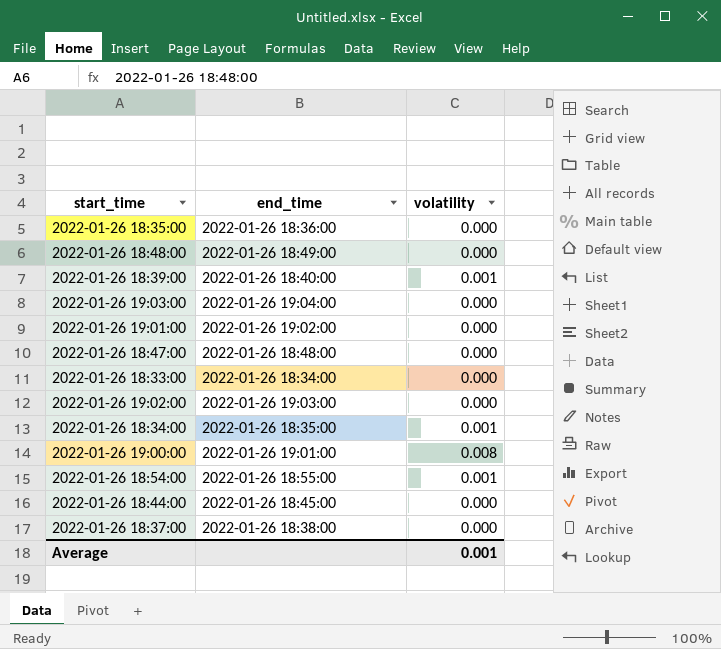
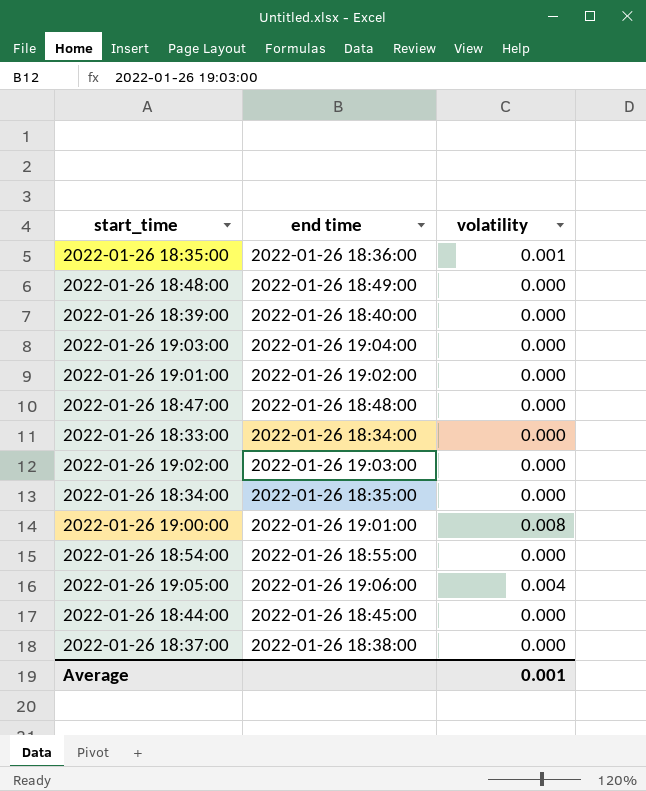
column name: end_time -> end time
2022-01-26 18:35:00 | volatility: 0.000 -> 0.001
2022-01-26 18:39:00 | volatility: 0.001 -> 0.000
2022-01-26 18:34:00 | volatility: 0.001 -> 0.000
2022-01-26 18:54:00 | volatility: 0.001 -> 0.000
row 2022-01-26 19:05:00: none -> 2022-01-26 19:06:00 | 0.004

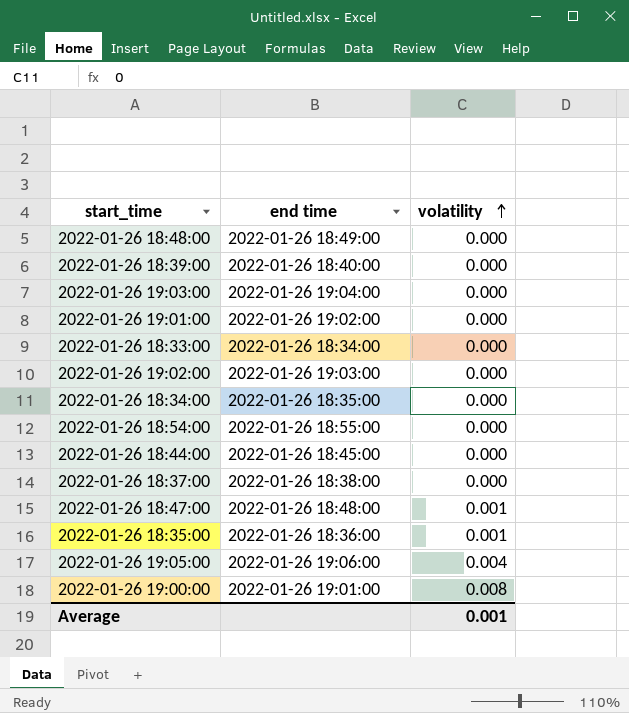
row order: none -> volatility ascending
2022-01-26 18:47:00 | volatility: 0.000 -> 0.001

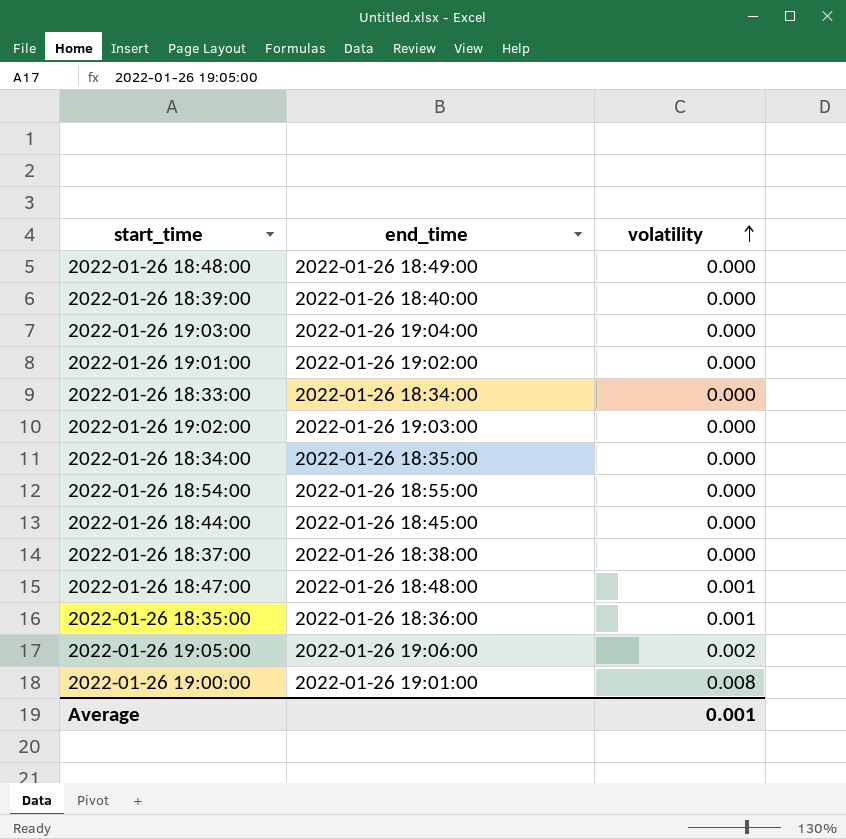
column name: end time -> end_time
2022-01-26 19:05:00 | volatility: 0.004 -> 0.002

